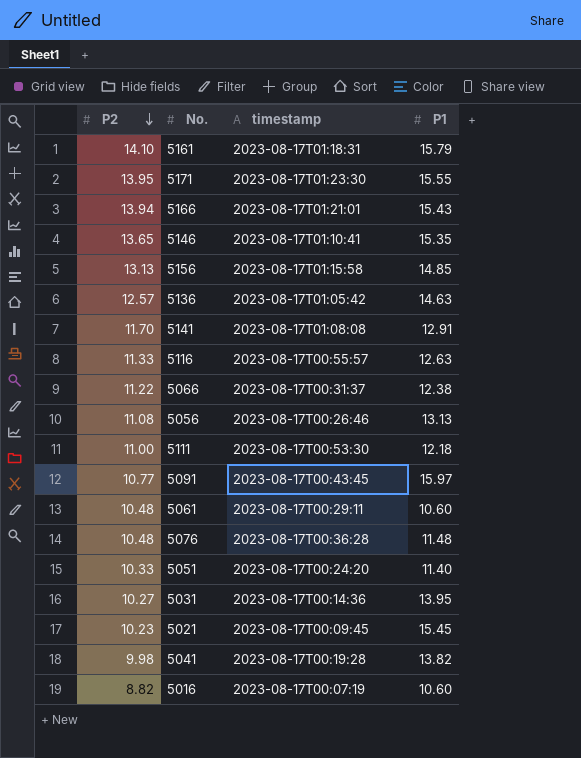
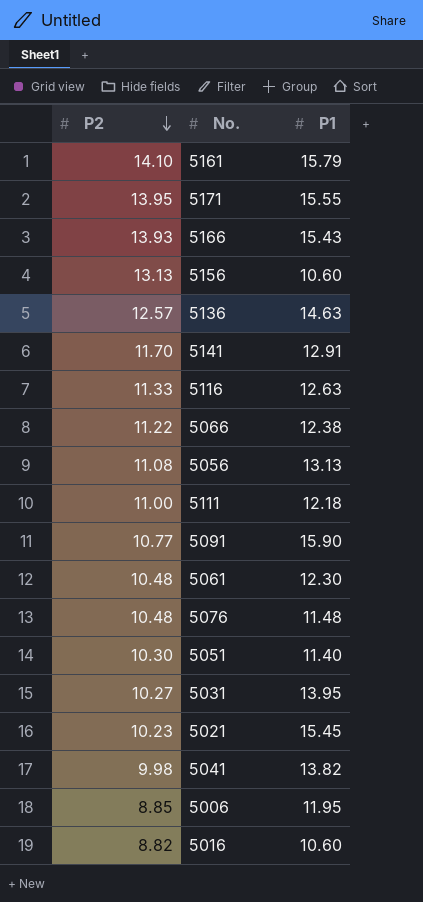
column timestamp | position: 3 -> none
row 5146: 13.65 | 2023-08-17T01:10:41 | 15.35 -> none
5166 | P2: 13.94 -> 13.93
5156 | P1: 14.85 -> 10.60
5091 | P1: 15.97 -> 15.90
5061 | P1: 10.60 -> 12.30
5051 | P2: 10.33 -> 10.30
row 5006: none -> 8.85 | 11.95

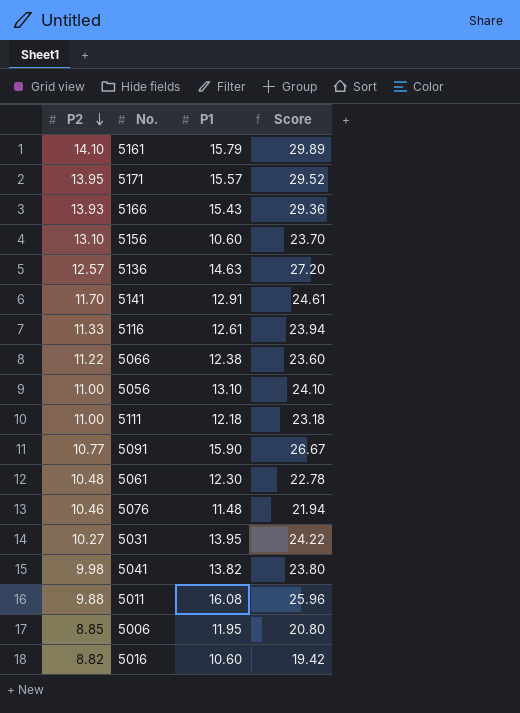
column Score | formula: none -> [P2] + [P1]
row 5051: 10.30 | 11.40 -> none
row 5021: 10.23 | 15.45 -> none
5171 | P1: 15.55 -> 15.57
5156 | P2: 13.13 -> 13.10
5116 | P1: 12.63 -> 12.61
5056 | P2: 11.08 -> 11.00
5056 | P1: 13.13 -> 13.10
5076 | P2: 10.48 -> 10.46
row 5011: none -> 9.88 | 16.08 | 25.96

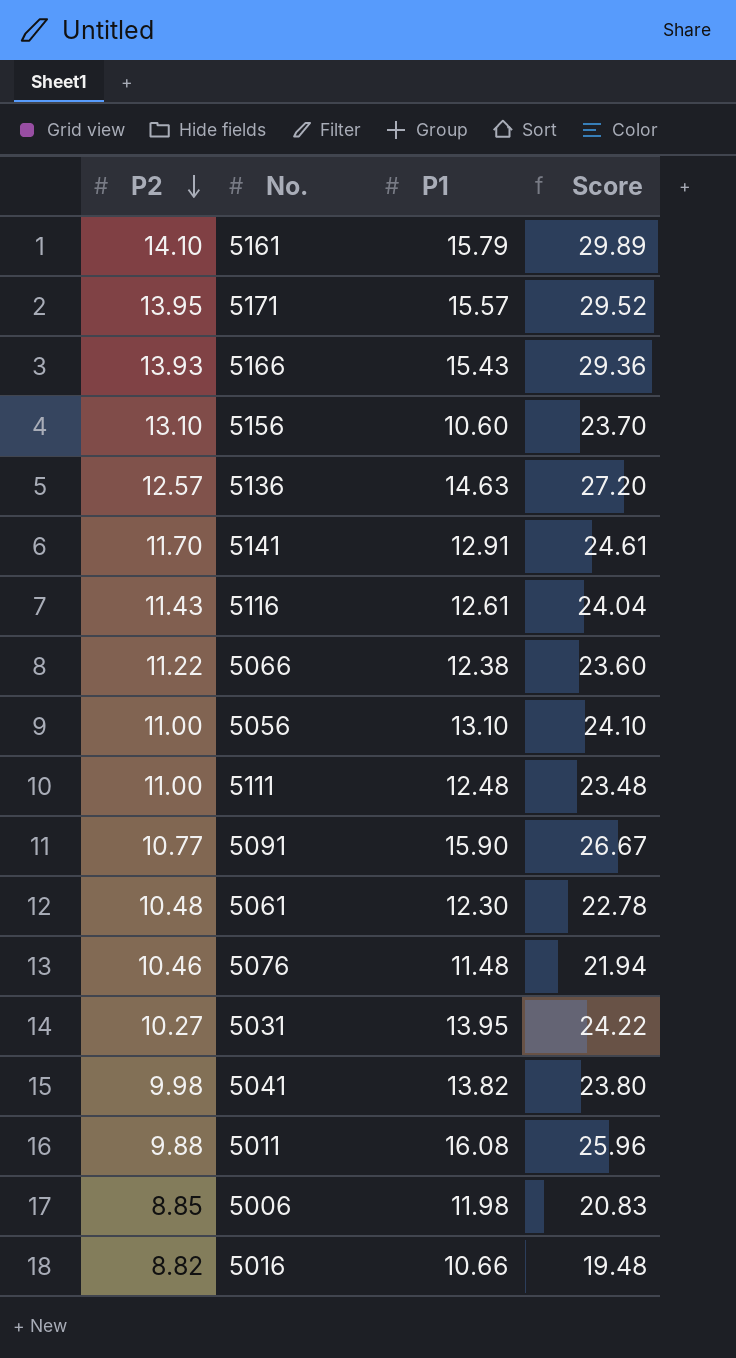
5116 | P2: 11.33 -> 11.43
5116 | Score: 23.94 -> 24.04
5111 | P1: 12.18 -> 12.48
5111 | Score: 23.18 -> 23.48
5006 | P1: 11.95 -> 11.98
5006 | Score: 20.80 -> 20.83
5016 | P1: 10.60 -> 10.66
5016 | Score: 19.42 -> 19.48

